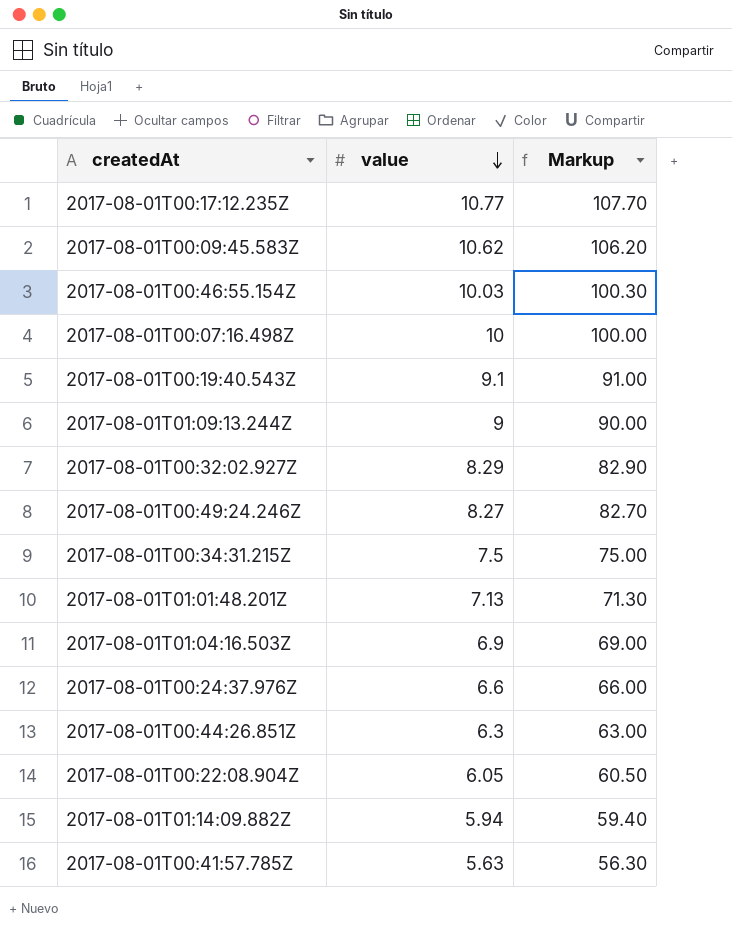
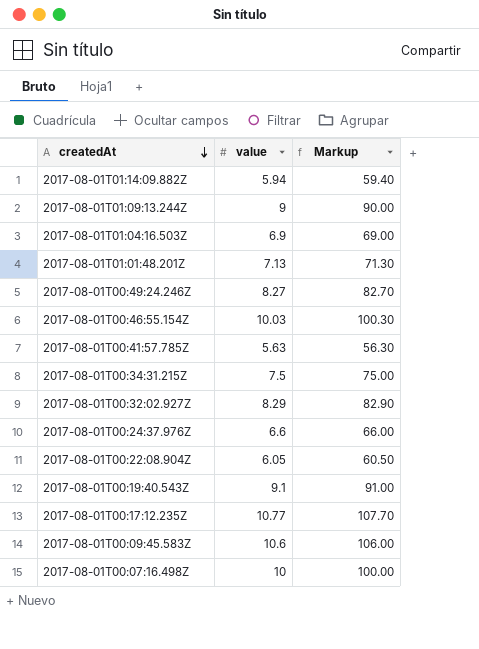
row order: value descending -> createdAt descending
row 2017-08-01T00:44:26.851Z: 6.3 | 63.00 -> none
2017-08-01T00:09:45.583Z | value: 10.62 -> 10.6
2017-08-01T00:09:45.583Z | Markup: 106.20 -> 106.00

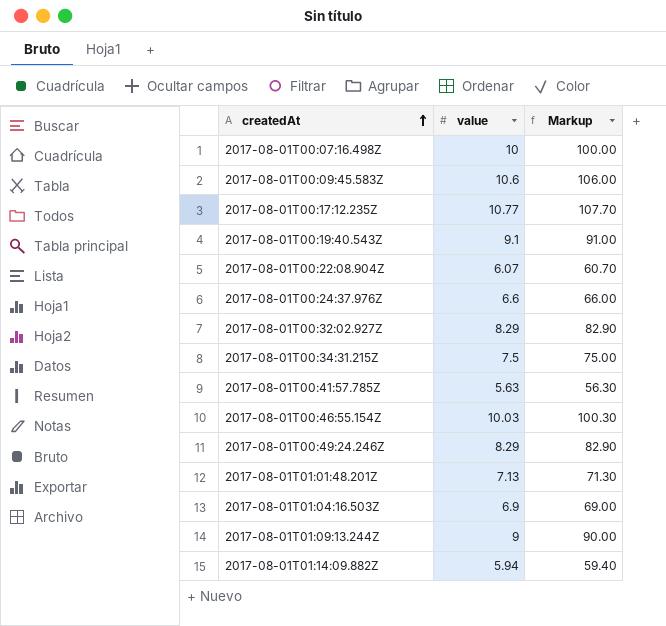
row order: createdAt descending -> createdAt ascending
2017-08-01T00:22:08.904Z | value: 6.05 -> 6.07
2017-08-01T00:22:08.904Z | Markup: 60.50 -> 60.70
2017-08-01T00:49:24.246Z | value: 8.27 -> 8.29
2017-08-01T00:49:24.246Z | Markup: 82.70 -> 82.90

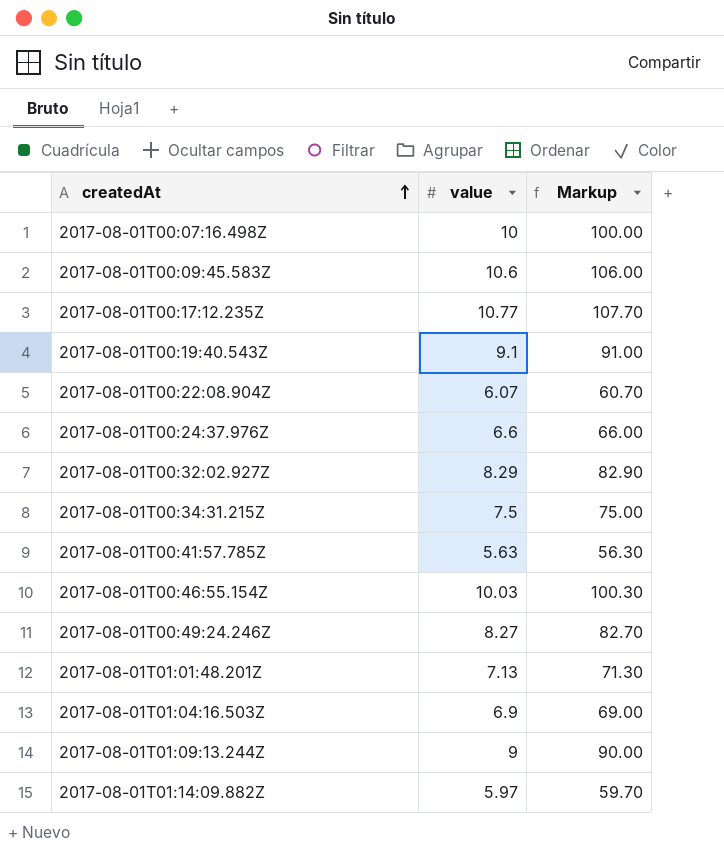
2017-08-01T00:49:24.246Z | value: 8.29 -> 8.27
2017-08-01T00:49:24.246Z | Markup: 82.90 -> 82.70
2017-08-01T01:14:09.882Z | value: 5.94 -> 5.97
2017-08-01T01:14:09.882Z | Markup: 59.40 -> 59.70

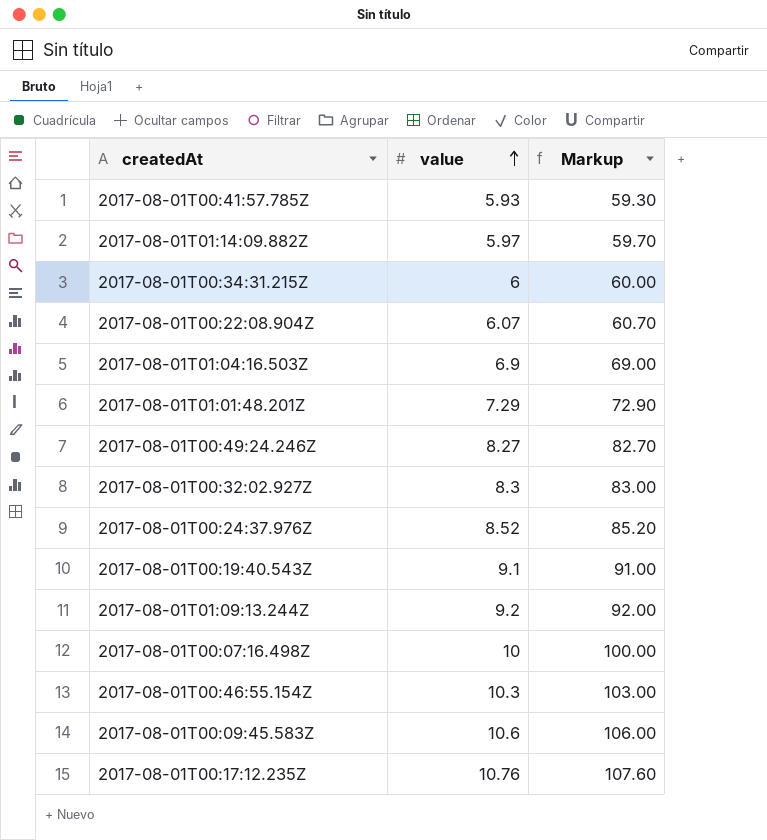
row order: createdAt ascending -> value ascending
2017-08-01T00:41:57.785Z | value: 5.63 -> 5.93
2017-08-01T00:41:57.785Z | Markup: 56.30 -> 59.30
2017-08-01T00:34:31.215Z | value: 7.5 -> 6
2017-08-01T00:34:31.215Z | Markup: 75.00 -> 60.00
2017-08-01T01:01:48.201Z | value: 7.13 -> 7.29
2017-08-01T01:01:48.201Z | Markup: 71.30 -> 72.90
2017-08-01T00:32:02.927Z | value: 8.29 -> 8.3
2017-08-01T00:32:02.927Z | Markup: 82.90 -> 83.00
2017-08-01T00:24:37.976Z | value: 6.6 -> 8.52
2017-08-01T00:24:37.976Z | Markup: 66.00 -> 85.20
2017-08-01T01:09:13.244Z | value: 9 -> 9.2
2017-08-01T01:09:13.244Z | Markup: 90.00 -> 92.00
2017-08-01T00:46:55.154Z | value: 10.03 -> 10.3
2017-08-01T00:46:55.154Z | Markup: 100.30 -> 103.00
2017-08-01T00:17:12.235Z | value: 10.77 -> 10.76
2017-08-01T00:17:12.235Z | Markup: 107.70 -> 107.60

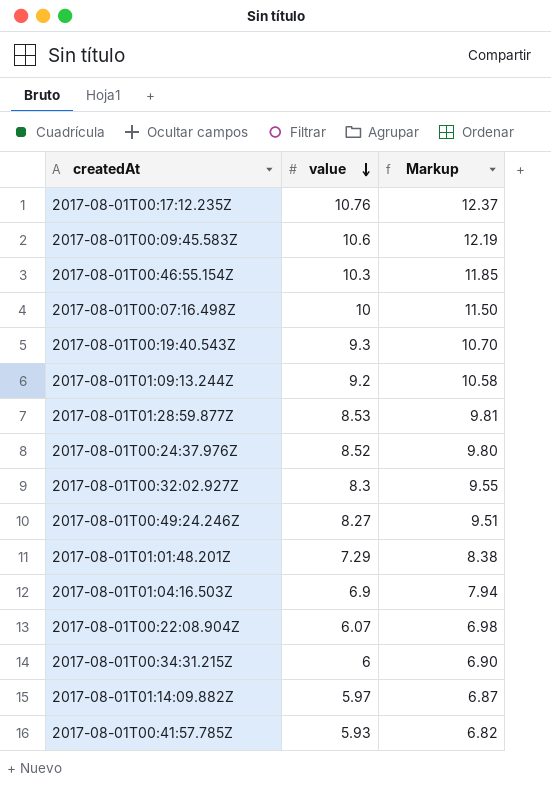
row order: value ascending -> value descending
column Markup | formula: [value] * 10 -> [value] * 1.15
2017-08-01T00:19:40.543Z | value: 9.1 -> 9.3
row 2017-08-01T01:28:59.877Z: none -> 8.53 | 9.81

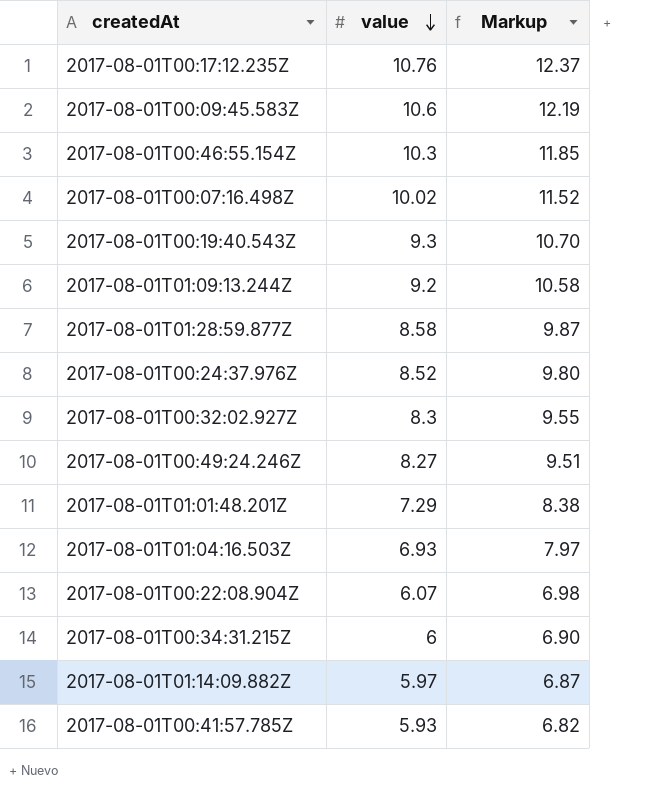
2017-08-01T00:07:16.498Z | value: 10 -> 10.02
2017-08-01T00:07:16.498Z | Markup: 11.50 -> 11.52
2017-08-01T01:28:59.877Z | value: 8.53 -> 8.58
2017-08-01T01:28:59.877Z | Markup: 9.81 -> 9.87
2017-08-01T01:04:16.503Z | value: 6.9 -> 6.93
2017-08-01T01:04:16.503Z | Markup: 7.94 -> 7.97

